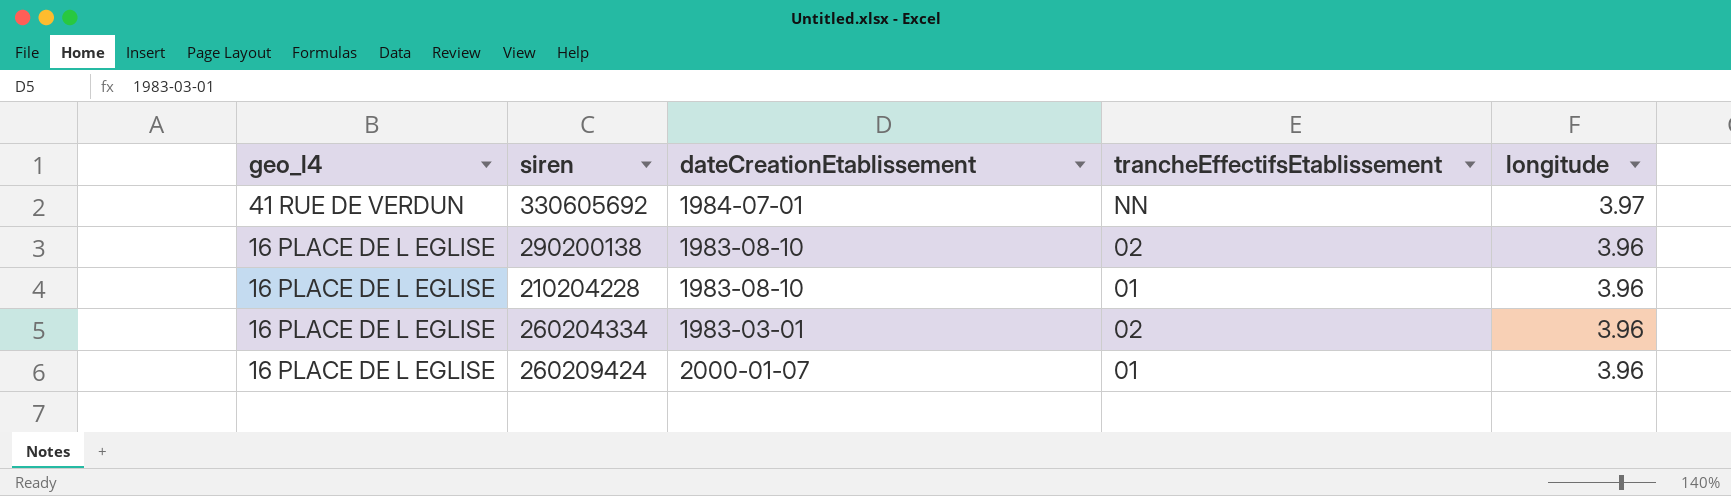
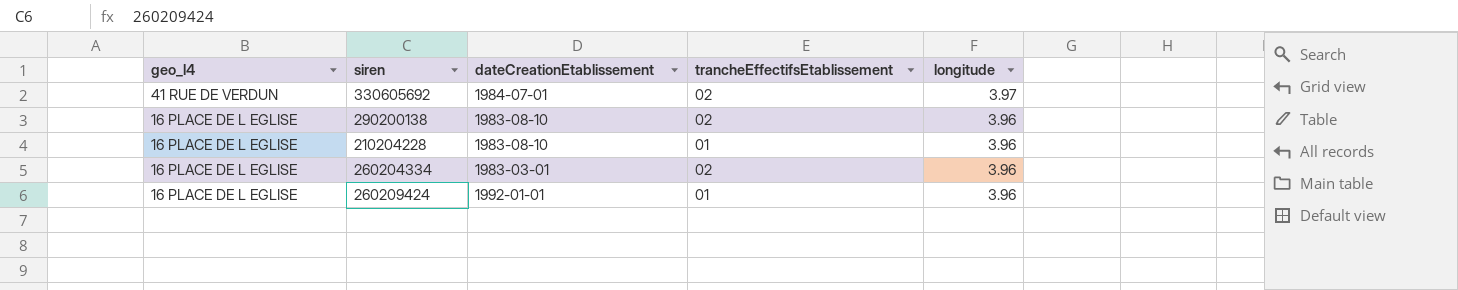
330605692 | trancheEffectifsEtablissement: NN -> 02
260209424 | dateCreationEtablissement: 2000-01-07 -> 1992-01-01

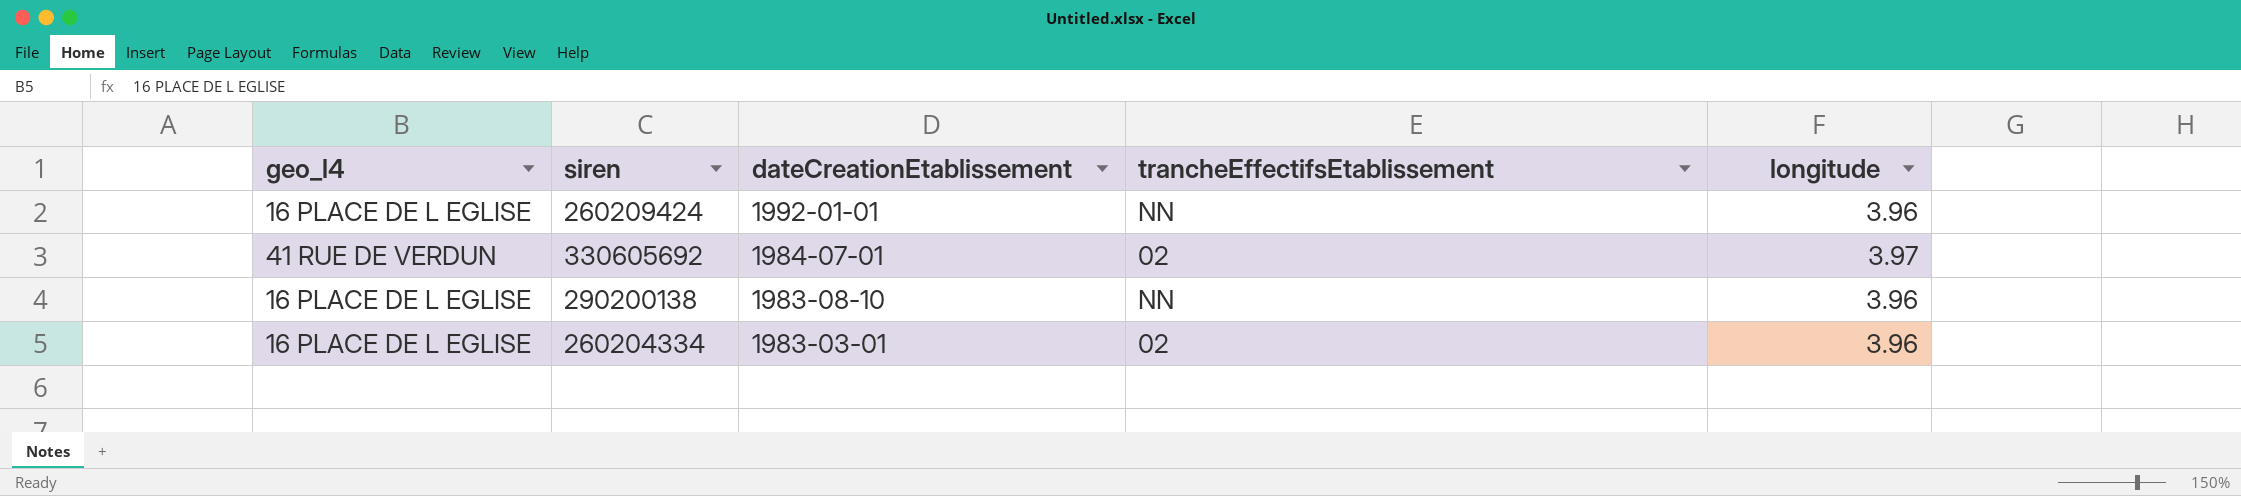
row order: geo_l4 descending -> dateCreationEtablissement descending
row 210204228: 16 PLACE DE L EGLISE | 1983-08-10 | 01 | 3.96 -> none
260209424 | trancheEffectifsEtablissement: 01 -> NN
290200138 | trancheEffectifsEtablissement: 02 -> NN

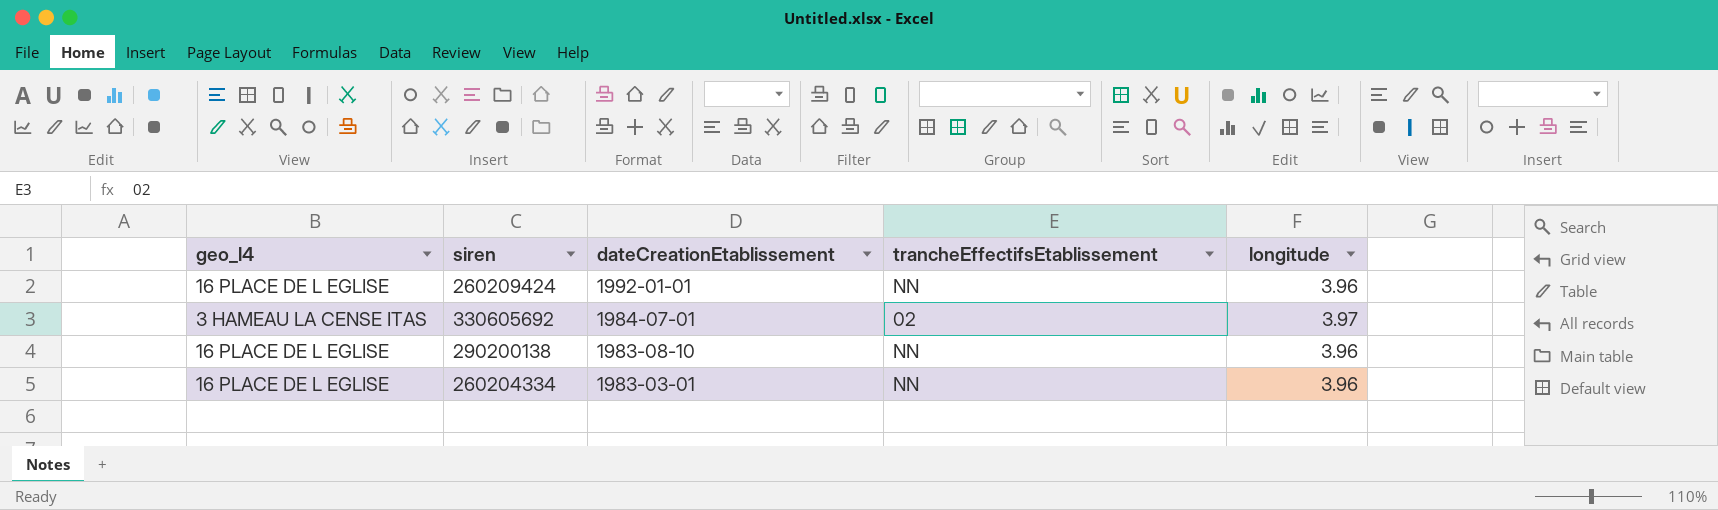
330605692 | geo_l4: 41 RUE DE VERDUN -> 3 HAMEAU LA CENSE ITAS
260204334 | trancheEffectifsEtablissement: 02 -> NN

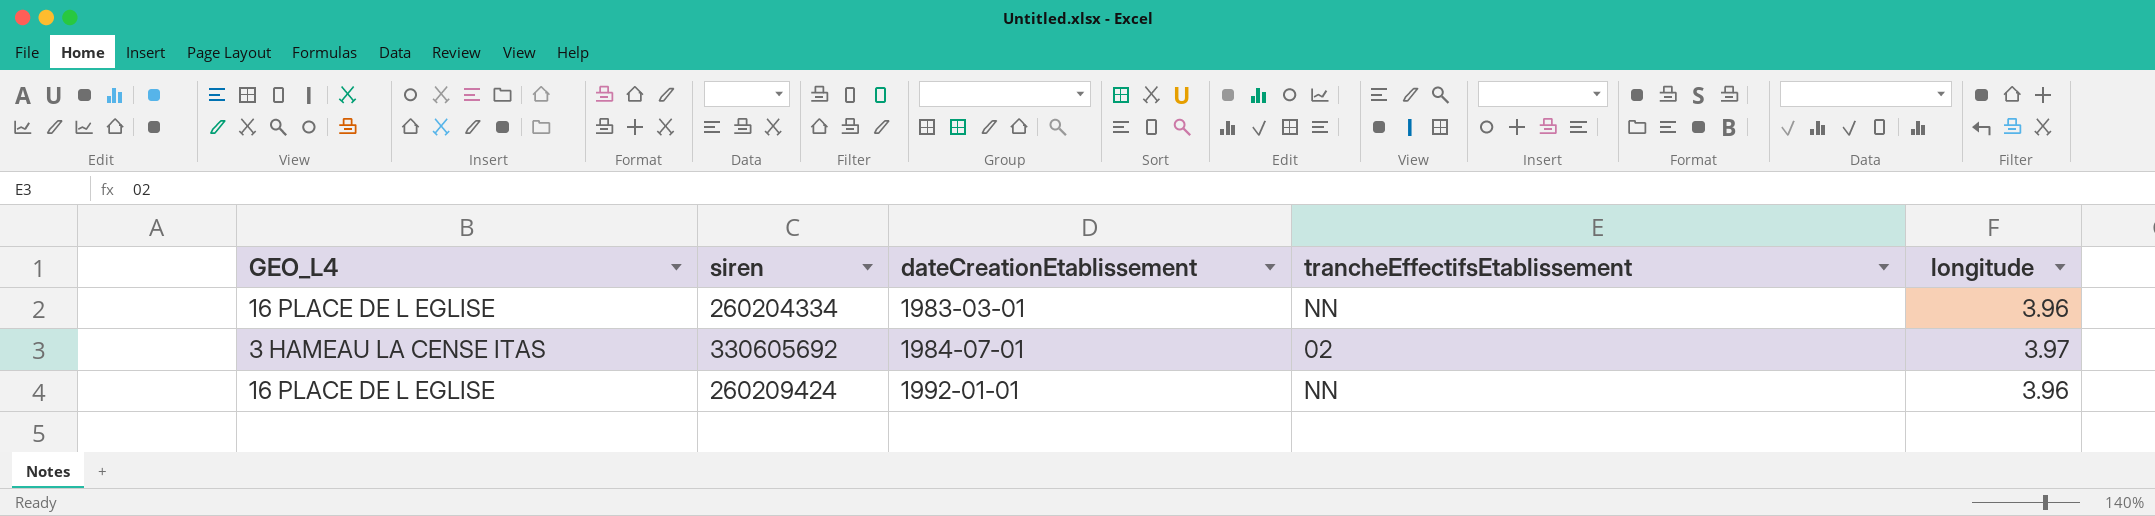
row order: dateCreationEtablissement descending -> dateCreationEtablissement ascending
column name: geo_l4 -> GEO_L4
row 290200138: 16 PLACE DE L EGLISE | 1983-08-10 | NN | 3.96 -> none

